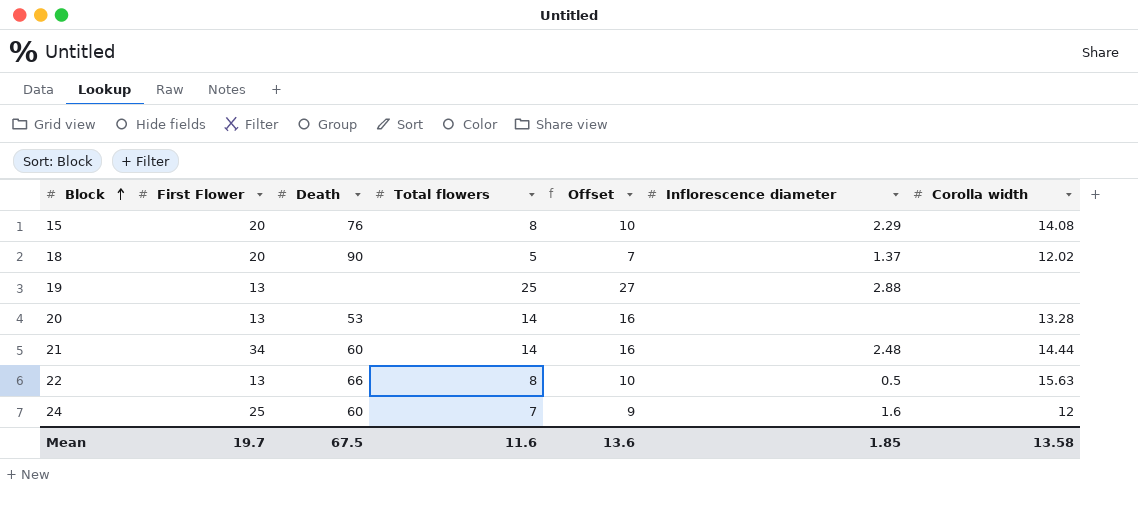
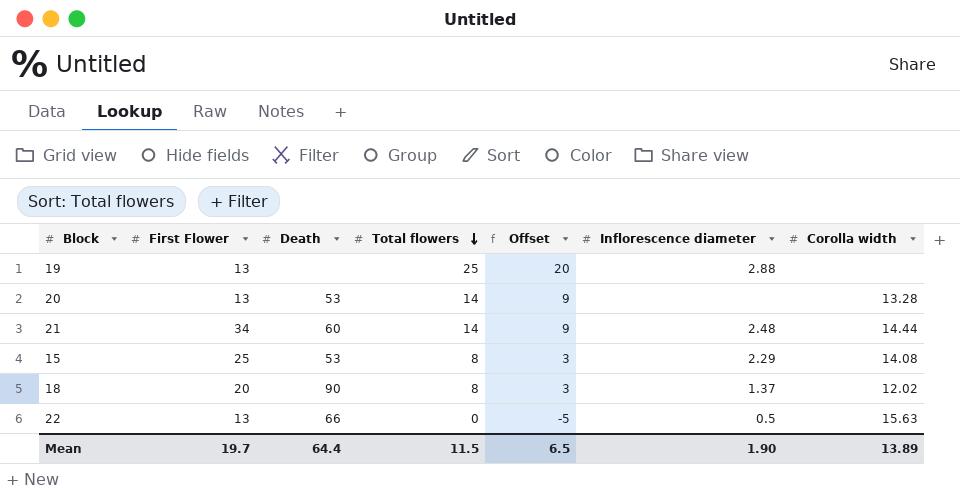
row order: Block ascending -> Total flowers descending
column Offset | formula: [Total flowers] + 2 -> [Total flowers] - 5
row 24: 25 | 60 | 7 | 9 | 1.6 | 12 -> none
15 | First Flower: 20 -> 25
15 | Death: 76 -> 53
18 | Total flowers: 5 -> 8
22 | Total flowers: 8 -> 0
Mean | Death: 67.5 -> 64.4
Mean | Total flowers: 11.6 -> 11.5
Mean | Offset: 13.6 -> 6.5
Mean | Inflorescence diameter: 1.85 -> 1.90
Mean | Corolla width: 13.58 -> 13.89

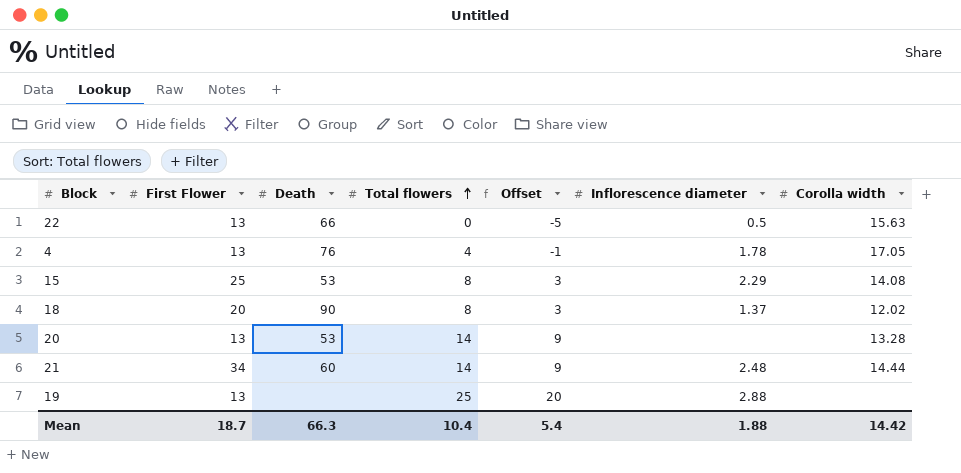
row order: Total flowers descending -> Total flowers ascending
row 4: none -> 13 | 76 | 4 | -1 | 1.78 | 17.05
Mean | First Flower: 19.7 -> 18.7
Mean | Death: 64.4 -> 66.3
Mean | Total flowers: 11.5 -> 10.4
Mean | Offset: 6.5 -> 5.4
Mean | Inflorescence diameter: 1.90 -> 1.88
Mean | Corolla width: 13.89 -> 14.42

